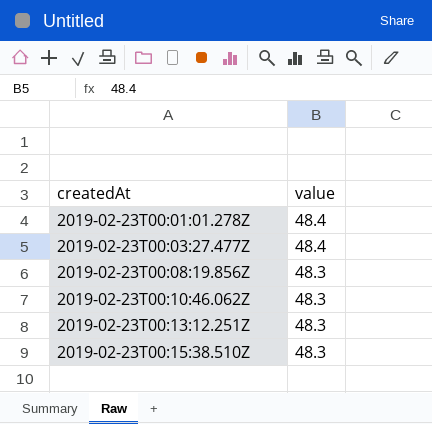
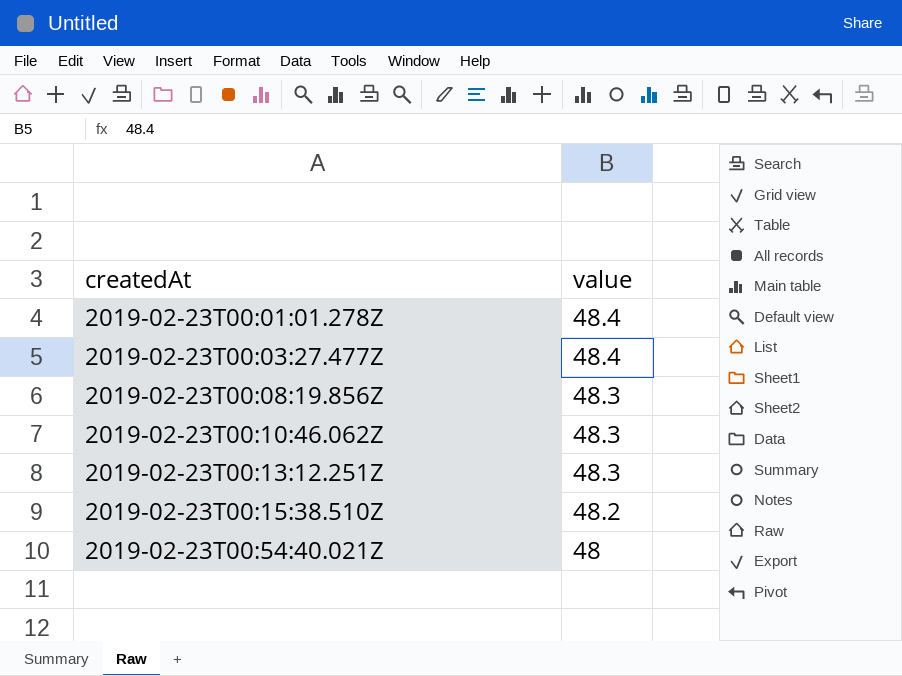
2019-02-23T00:15:38.510Z | value: 48.3 -> 48.2
row 2019-02-23T00:54:40.021Z: none -> 48

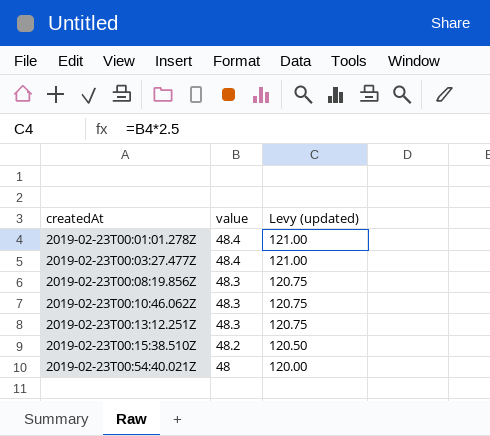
column Levy (updated) | formula: none -> [value] * 2.5

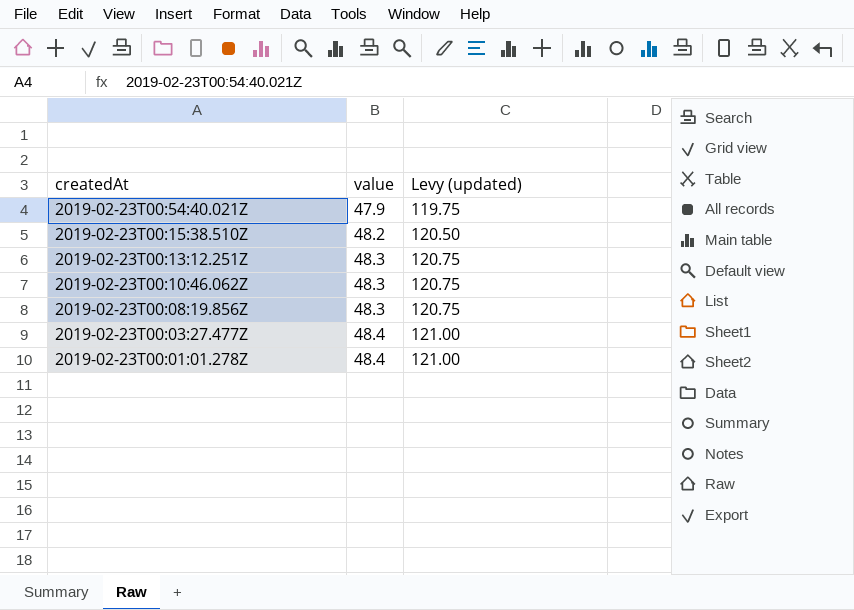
row order: createdAt ascending -> createdAt descending
2019-02-23T00:54:40.021Z | value: 48 -> 47.9
2019-02-23T00:54:40.021Z | Levy (updated): 120.00 -> 119.75

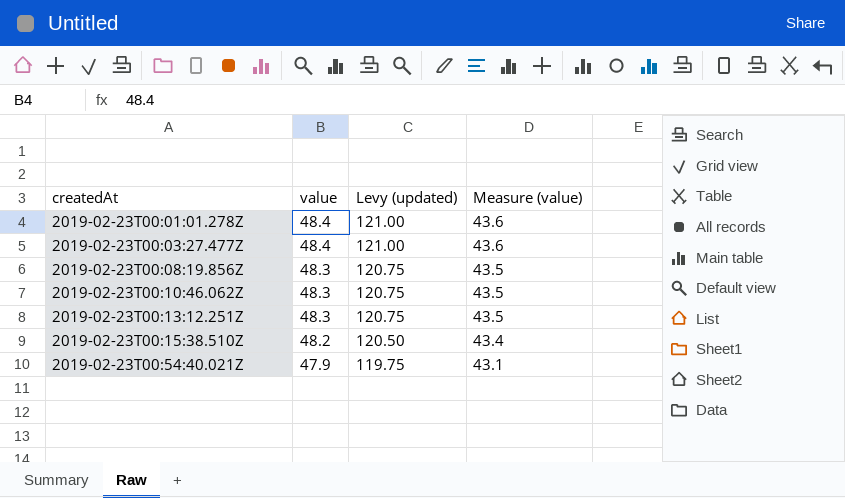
row order: createdAt descending -> createdAt ascending
column Measure (value) | formula: none -> [value] * 0.9

